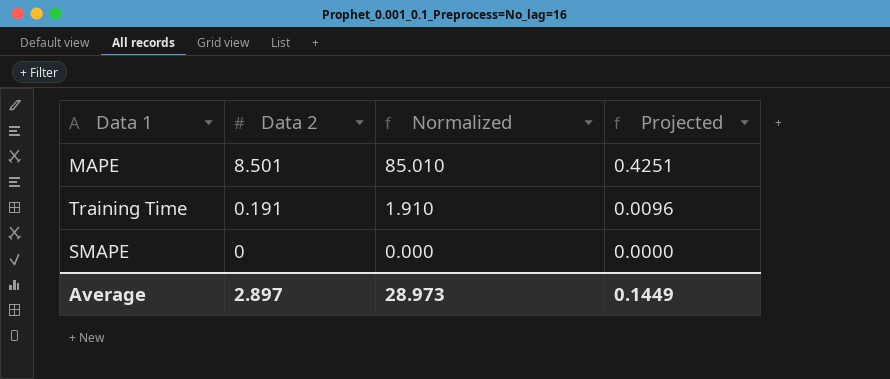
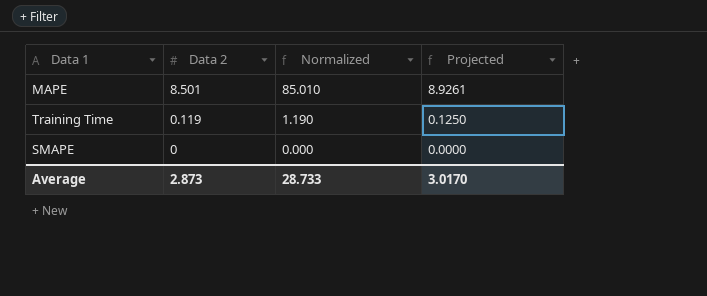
column Projected | formula: [Data 2] * 0.05 -> [Data 2] * 1.05
Training Time | Data 2: 0.191 -> 0.119
Training Time | Normalized: 1.910 -> 1.190
Average | Data 2: 2.897 -> 2.873
Average | Normalized: 28.973 -> 28.733
Average | Projected: 0.1449 -> 3.0170

